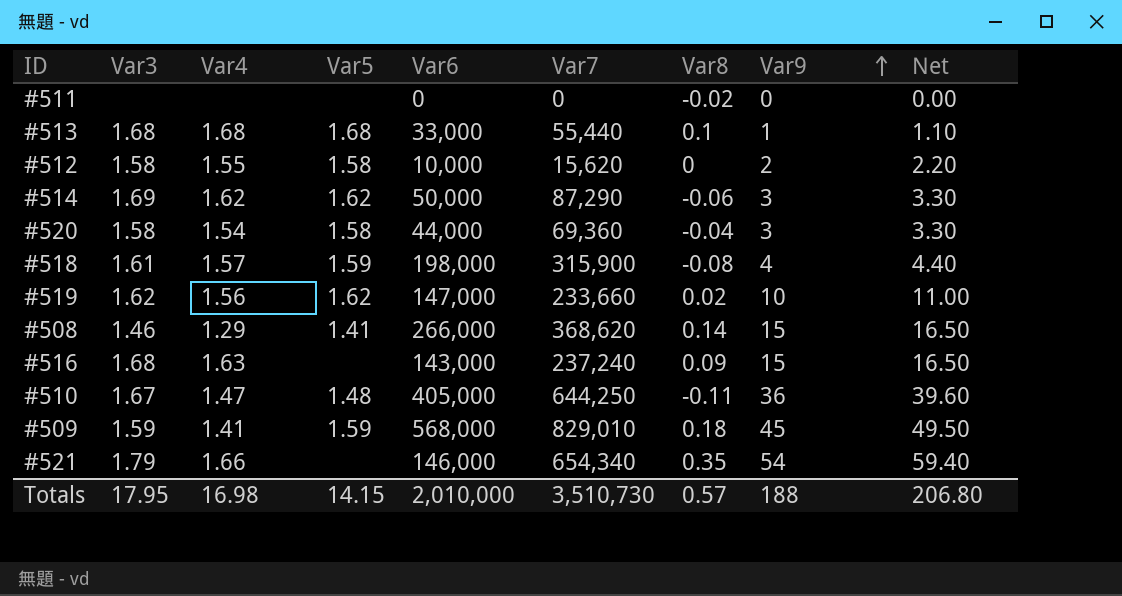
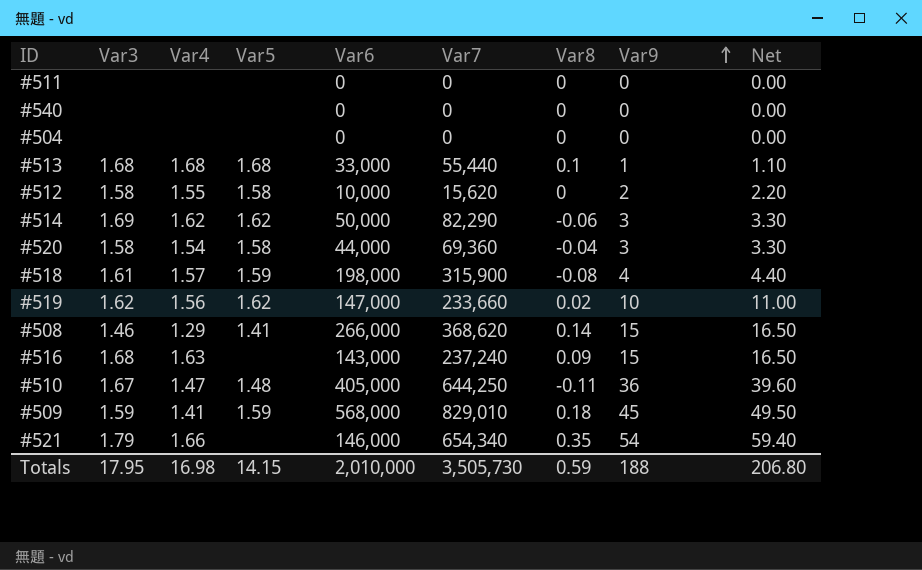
#511 | Var8: -0.02 -> 0
row #540: none -> none | none | none | 0 | 0 | 0 | 0 | 0.00
row #504: none -> none | none | none | 0 | 0 | 0 | 0 | 0.00
#514 | Var7: 87,290 -> 82,290
Totals | Var7: 3,510,730 -> 3,505,730
Totals | Var8: 0.57 -> 0.59

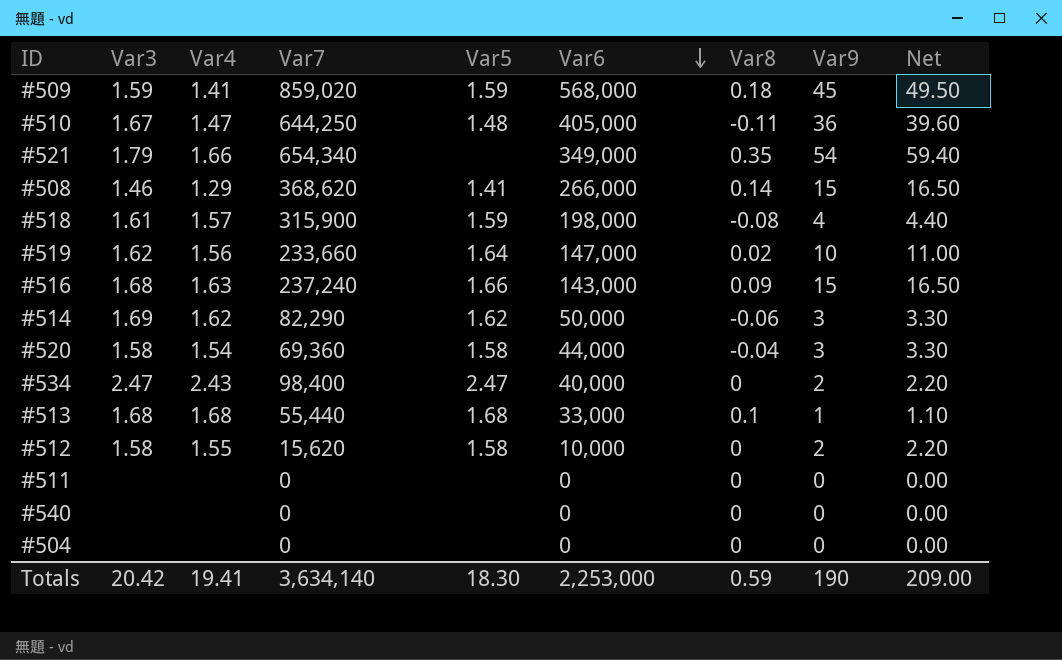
row order: Var9 ascending -> Var6 descending
column Var7 | position: 6 -> 4
#509 | Var7: 829,010 -> 859,020
#521 | Var6: 146,000 -> 349,000
#519 | Var5: 1.62 -> 1.64
#516 | Var5: none -> 1.66
row #534: none -> 2.47 | 2.43 | 98,400 | 2.47 | 40,000 | 0 | 2 | 2.20
Totals | Var3: 17.95 -> 20.42
Totals | Var4: 16.98 -> 19.41
Totals | Var7: 3,505,730 -> 3,634,140
Totals | Var5: 14.15 -> 18.30
Totals | Var6: 2,010,000 -> 2,253,000
Totals | Var9: 188 -> 190
Totals | Net: 206.80 -> 209.00

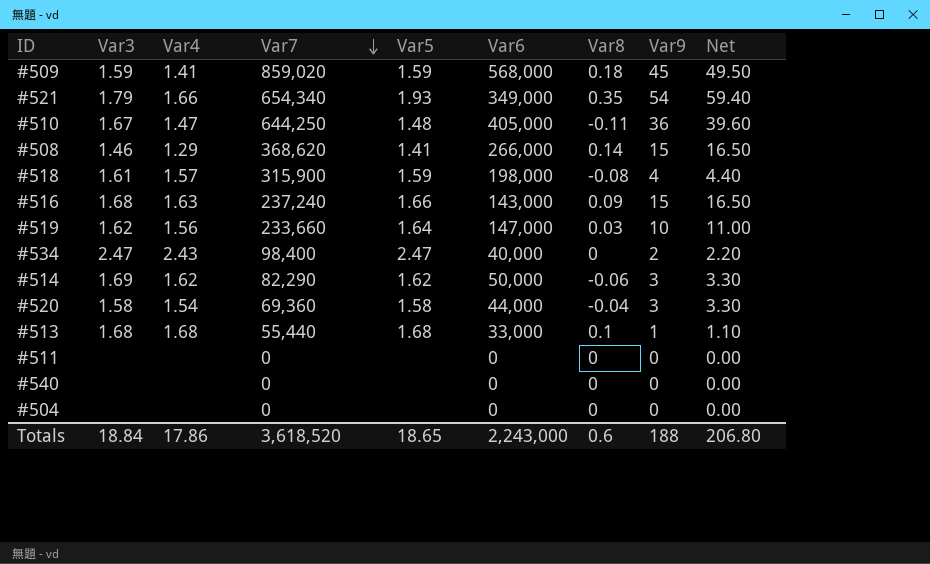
row order: Var6 descending -> Var7 descending
row #512: 1.58 | 1.55 | 15,620 | 1.58 | 10,000 | 0 | 2 | 2.20 -> none
#521 | Var5: none -> 1.93
#519 | Var8: 0.02 -> 0.03
Totals | Var3: 20.42 -> 18.84
Totals | Var4: 19.41 -> 17.86
Totals | Var7: 3,634,140 -> 3,618,520
Totals | Var5: 18.30 -> 18.65
Totals | Var6: 2,253,000 -> 2,243,000
Totals | Var8: 0.59 -> 0.6
Totals | Var9: 190 -> 188
Totals | Net: 209.00 -> 206.80

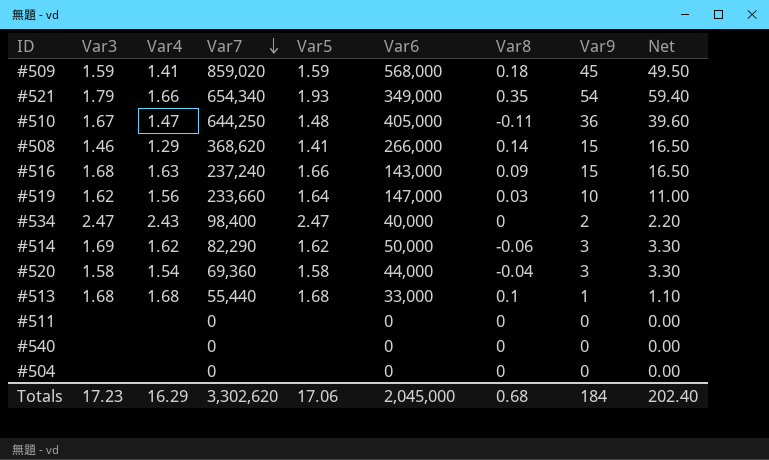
row #518: 1.61 | 1.57 | 315,900 | 1.59 | 198,000 | -0.08 | 4 | 4.40 -> none
Totals | Var3: 18.84 -> 17.23
Totals | Var4: 17.86 -> 16.29
Totals | Var7: 3,618,520 -> 3,302,620
Totals | Var5: 18.65 -> 17.06
Totals | Var6: 2,243,000 -> 2,045,000
Totals | Var8: 0.6 -> 0.68
Totals | Var9: 188 -> 184
Totals | Net: 206.80 -> 202.40

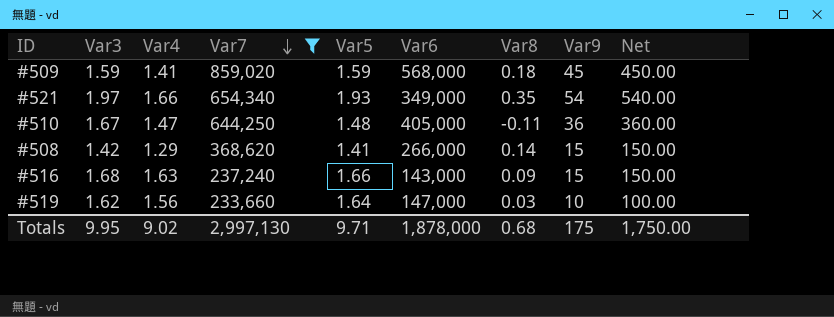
filter: none -> Var7 >= 233,660
column Net | formula: [Var9] * 1.1 -> [Var9] * 10
#521 | Var3: 1.79 -> 1.97
#508 | Var3: 1.46 -> 1.42
Totals | Var3: 17.23 -> 9.95
Totals | Var4: 16.29 -> 9.02
Totals | Var7: 3,302,620 -> 2,997,130
Totals | Var5: 17.06 -> 9.71
Totals | Var6: 2,045,000 -> 1,878,000
Totals | Var9: 184 -> 175
Totals | Net: 202.40 -> 1,750.00

